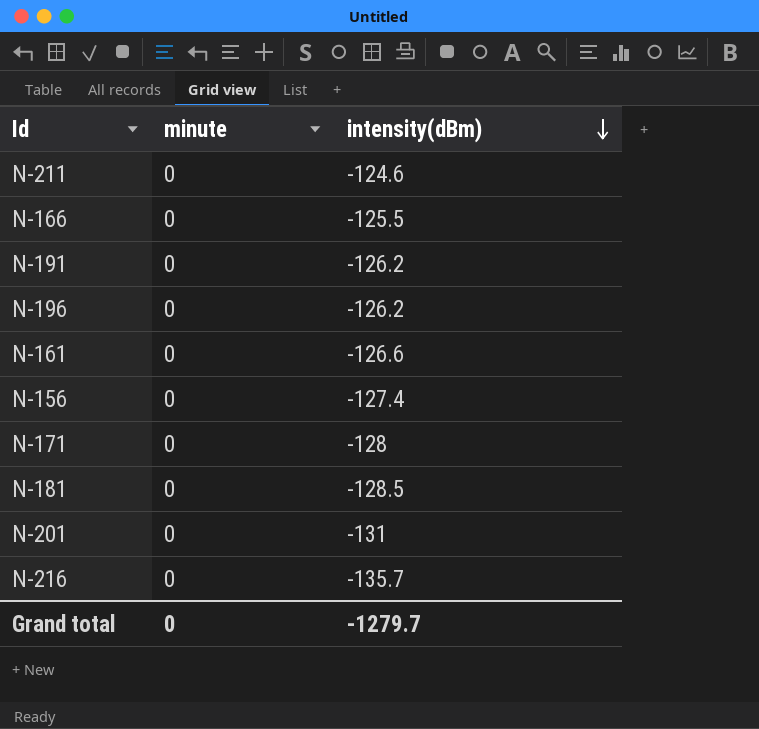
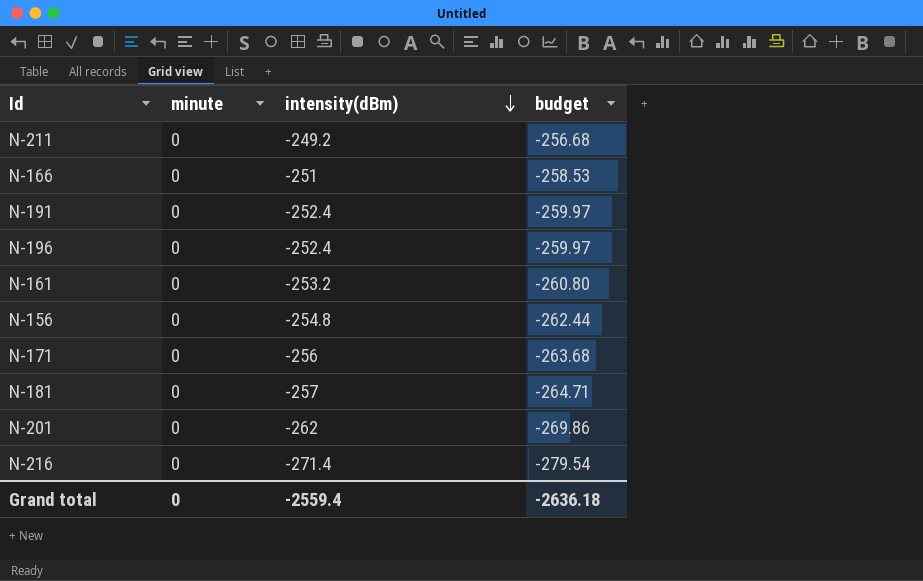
column budget | formula: none -> [intensity(dBm)] * 1.03
N-211 | intensity(dBm): -124.6 -> -249.2
N-166 | intensity(dBm): -125.5 -> -251
N-191 | intensity(dBm): -126.2 -> -252.4
N-196 | intensity(dBm): -126.2 -> -252.4
N-161 | intensity(dBm): -126.6 -> -253.2
N-156 | intensity(dBm): -127.4 -> -254.8
N-171 | intensity(dBm): -128 -> -256
N-181 | intensity(dBm): -128.5 -> -257
N-201 | intensity(dBm): -131 -> -262
N-216 | intensity(dBm): -135.7 -> -271.4
Grand total | intensity(dBm): -1279.7 -> -2559.4

